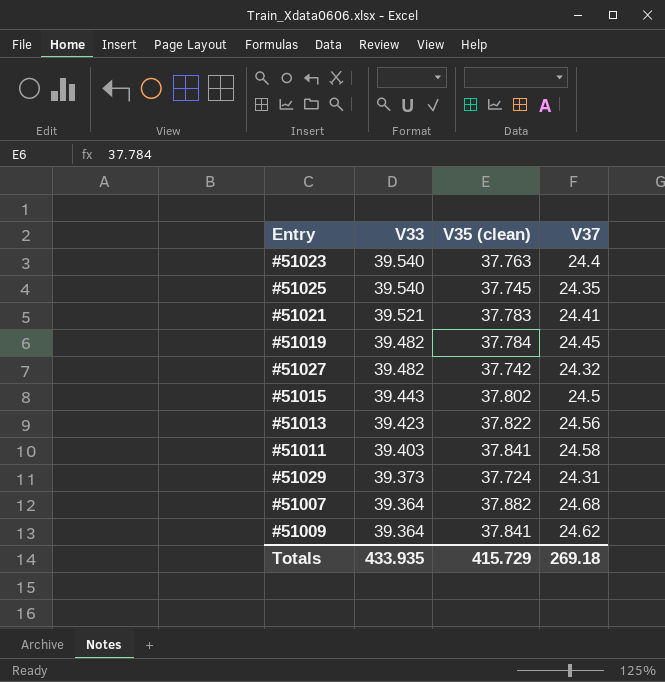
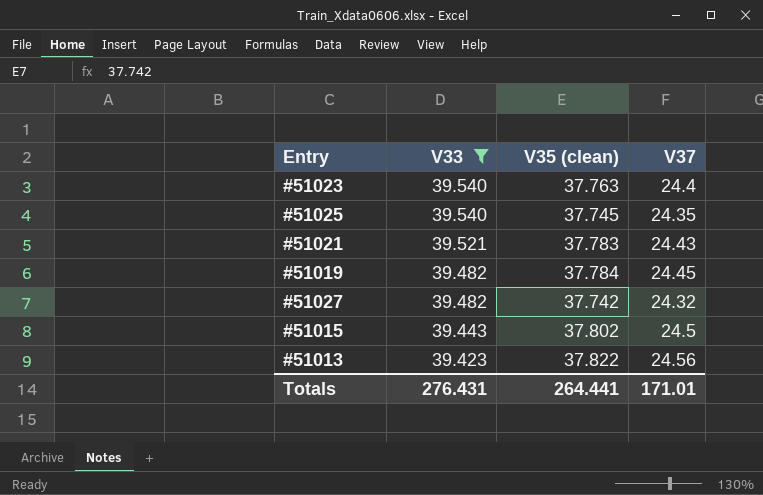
filter: none -> V33 >= 39.423
#51021 | V37: 24.41 -> 24.43
Totals | V33: 433.935 -> 276.431
Totals | V35 (clean): 415.729 -> 264.441
Totals | V37: 269.18 -> 171.01

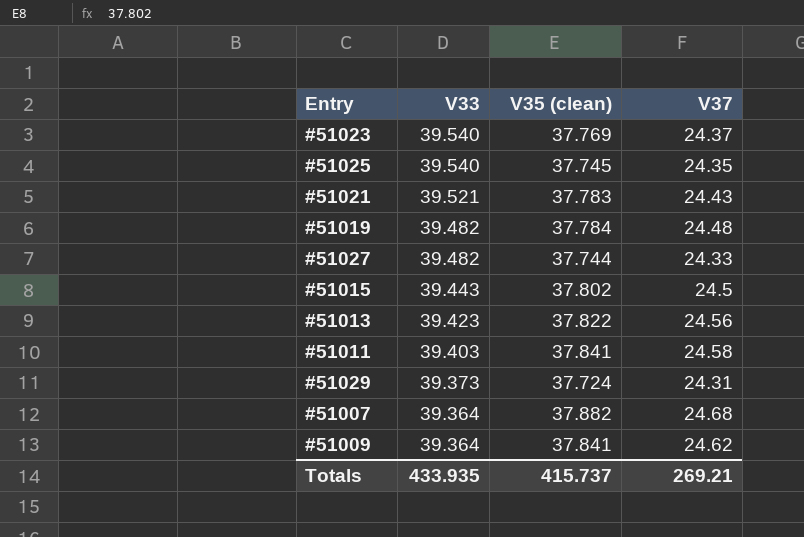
filter: V33 >= 39.423 -> none
#51023 | V35 (clean): 37.763 -> 37.769
#51023 | V37: 24.4 -> 24.37
#51019 | V37: 24.45 -> 24.48
#51027 | V35 (clean): 37.742 -> 37.744
#51027 | V37: 24.32 -> 24.33
Totals | V33: 276.431 -> 433.935
Totals | V35 (clean): 264.441 -> 415.737
Totals | V37: 171.01 -> 269.21

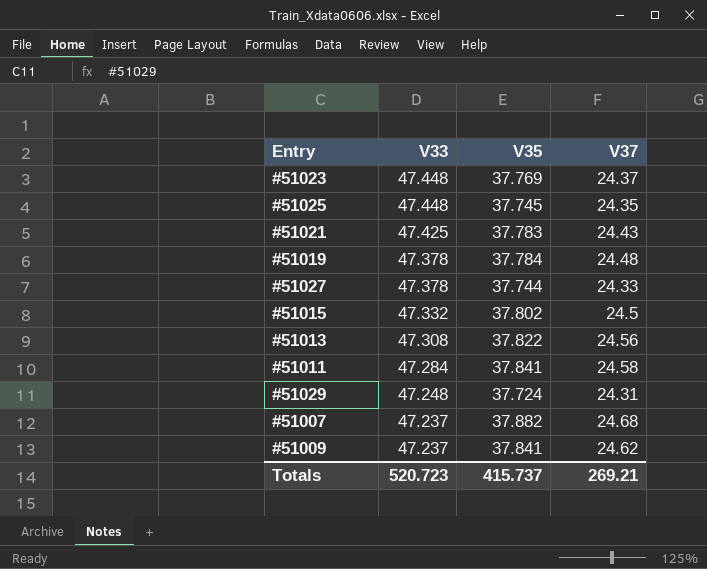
column name: V35 (clean) -> V35
#51023 | V33: 39.540 -> 47.448
#51025 | V33: 39.540 -> 47.448
#51021 | V33: 39.521 -> 47.425
#51019 | V33: 39.482 -> 47.378
#51027 | V33: 39.482 -> 47.378
#51015 | V33: 39.443 -> 47.332
#51013 | V33: 39.423 -> 47.308
#51011 | V33: 39.403 -> 47.284
#51029 | V33: 39.373 -> 47.248
#51007 | V33: 39.364 -> 47.237
#51009 | V33: 39.364 -> 47.237
Totals | V33: 433.935 -> 520.723

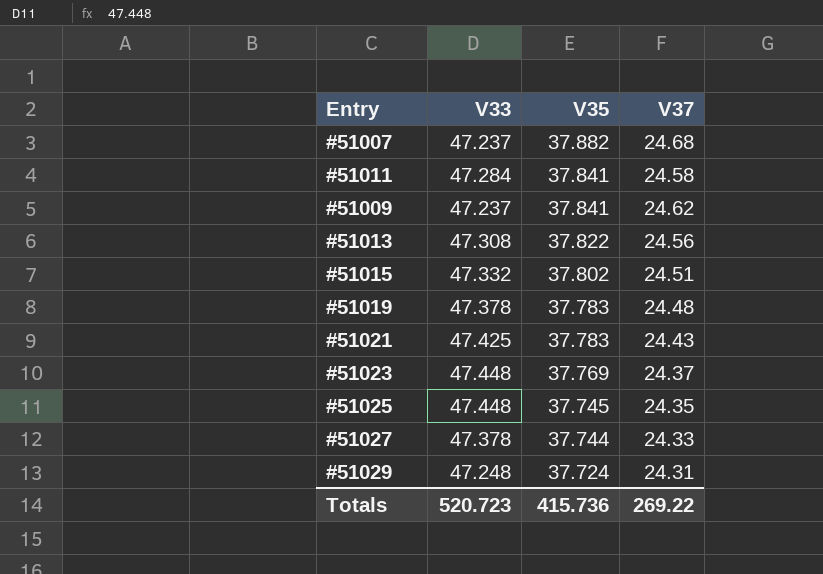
row order: V33 descending -> V35 descending
#51015 | V37: 24.5 -> 24.51
#51019 | V35: 37.784 -> 37.783
Totals | V35: 415.737 -> 415.736
Totals | V37: 269.21 -> 269.22

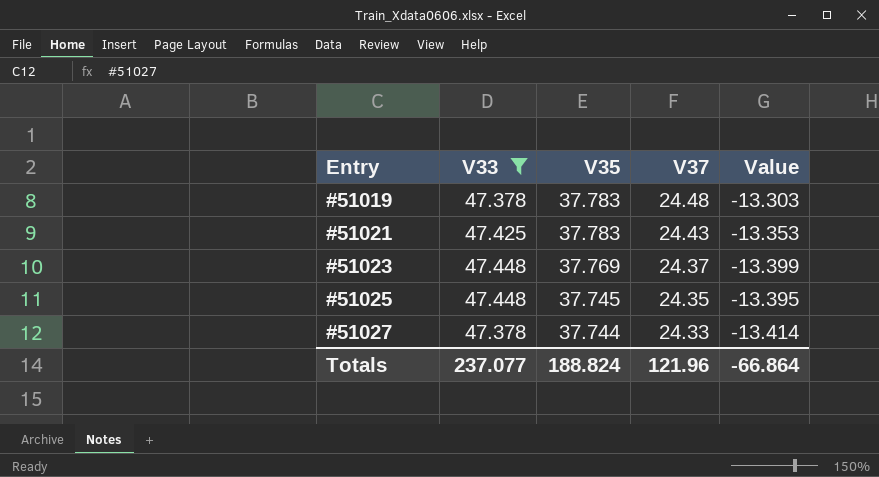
filter: none -> V33 >= 47.378
column Value | formula: none -> [V37] - [V35]
Totals | V33: 520.723 -> 237.077
Totals | V35: 415.736 -> 188.824
Totals | V37: 269.22 -> 121.96

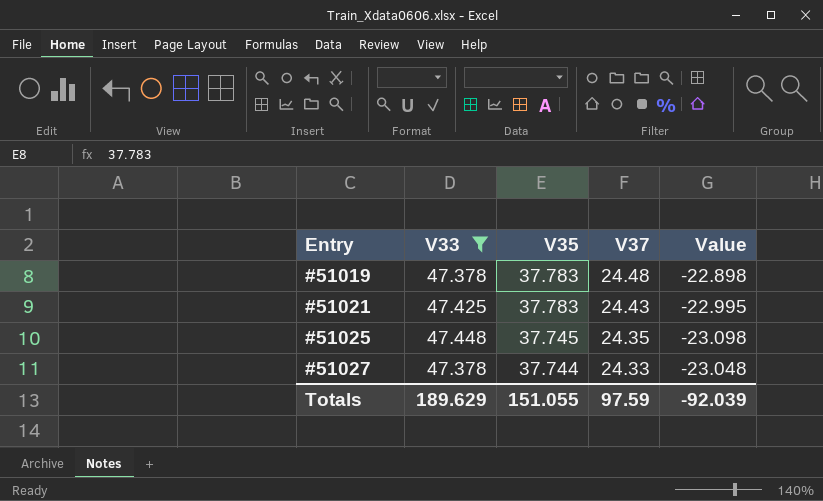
column Value | formula: [V37] - [V35] -> [V37] - [V33]
row #51023: 47.448 | 37.769 | 24.37 | -13.399 -> none
Totals | V33: 237.077 -> 189.629
Totals | V35: 188.824 -> 151.055
Totals | V37: 121.96 -> 97.59
Totals | Value: -66.864 -> -92.039

